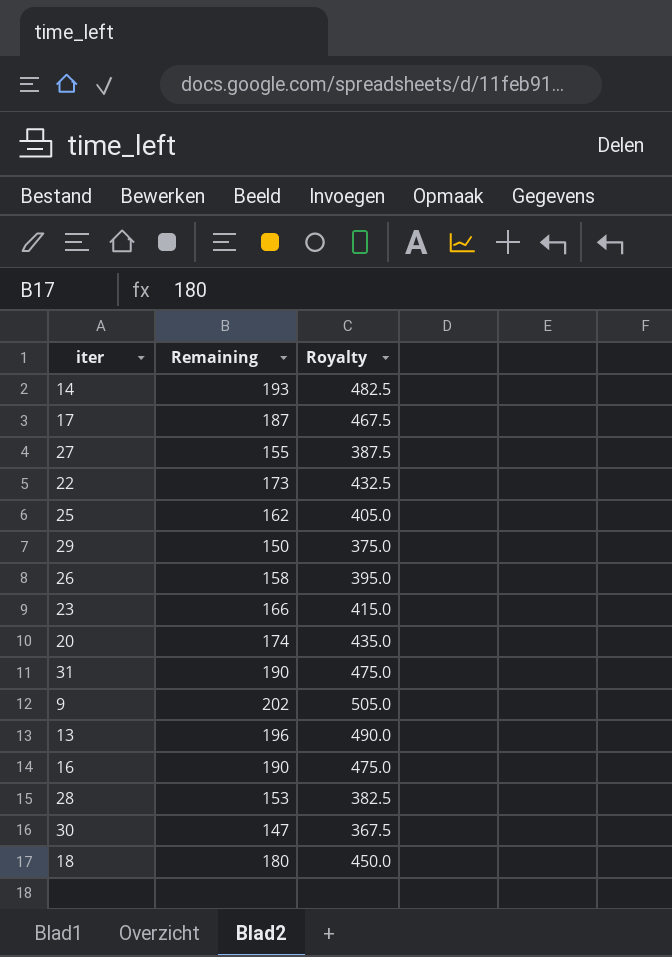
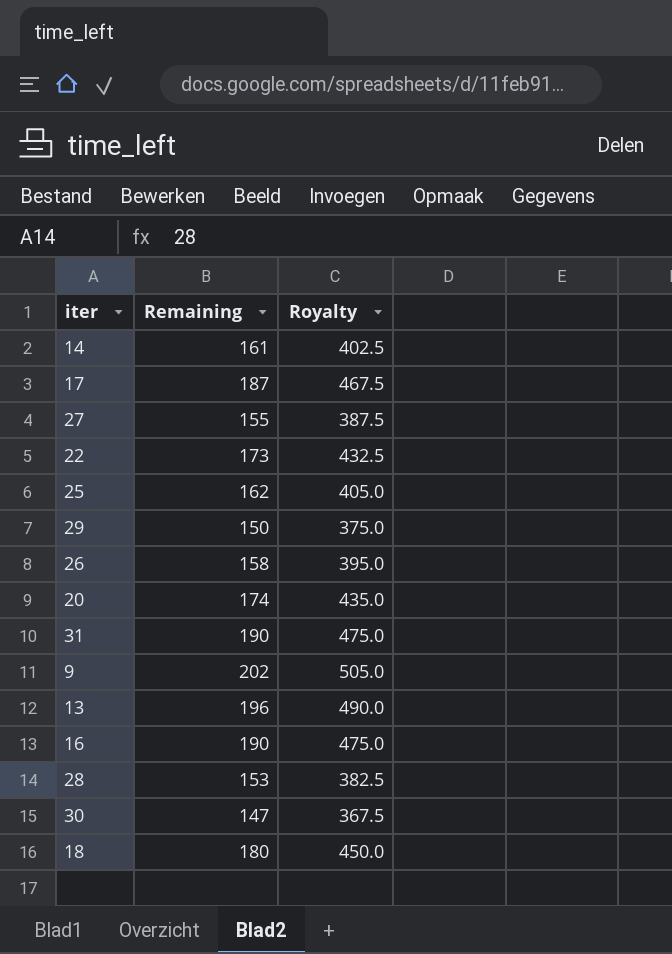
row 23: 166 | 415.0 -> none
14 | Remaining: 193 -> 161
14 | Royalty: 482.5 -> 402.5

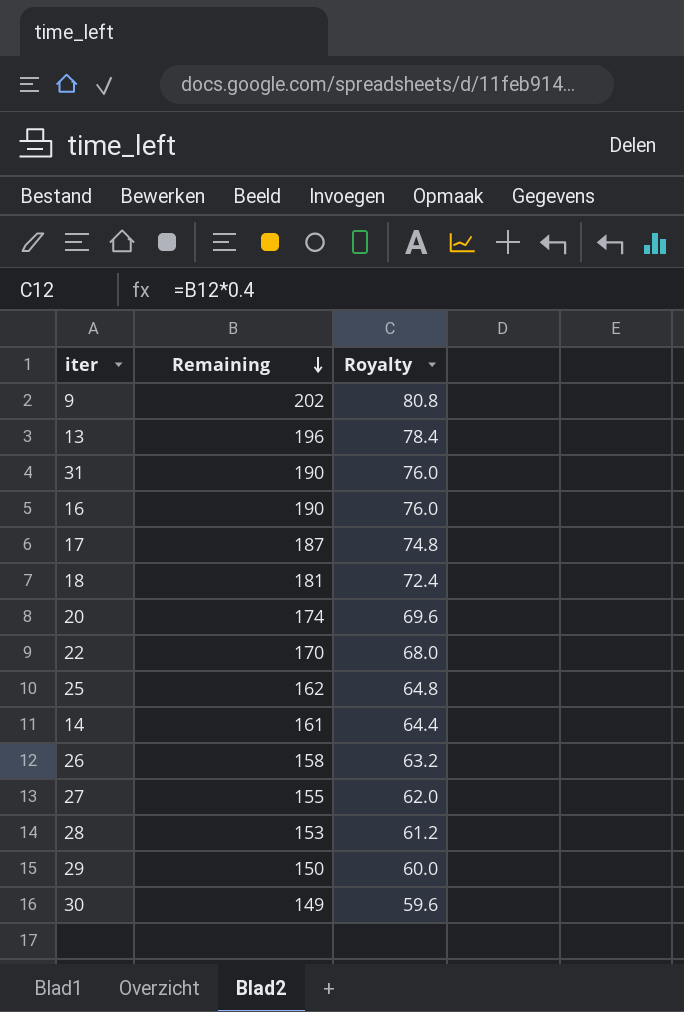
row order: none -> Remaining descending
column Royalty | formula: [Remaining] * 2.5 -> [Remaining] * 0.4
18 | Remaining: 180 -> 181
22 | Remaining: 173 -> 170
30 | Remaining: 147 -> 149

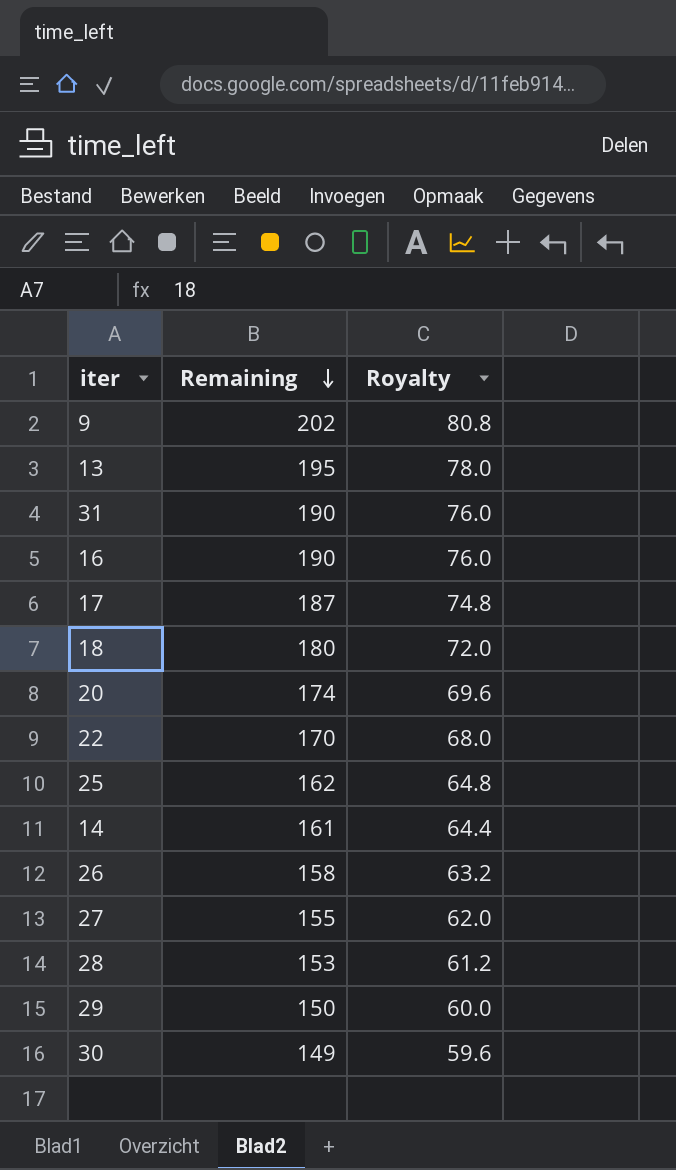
13 | Remaining: 196 -> 195
13 | Royalty: 78.4 -> 78.0
18 | Remaining: 181 -> 180
18 | Royalty: 72.4 -> 72.0

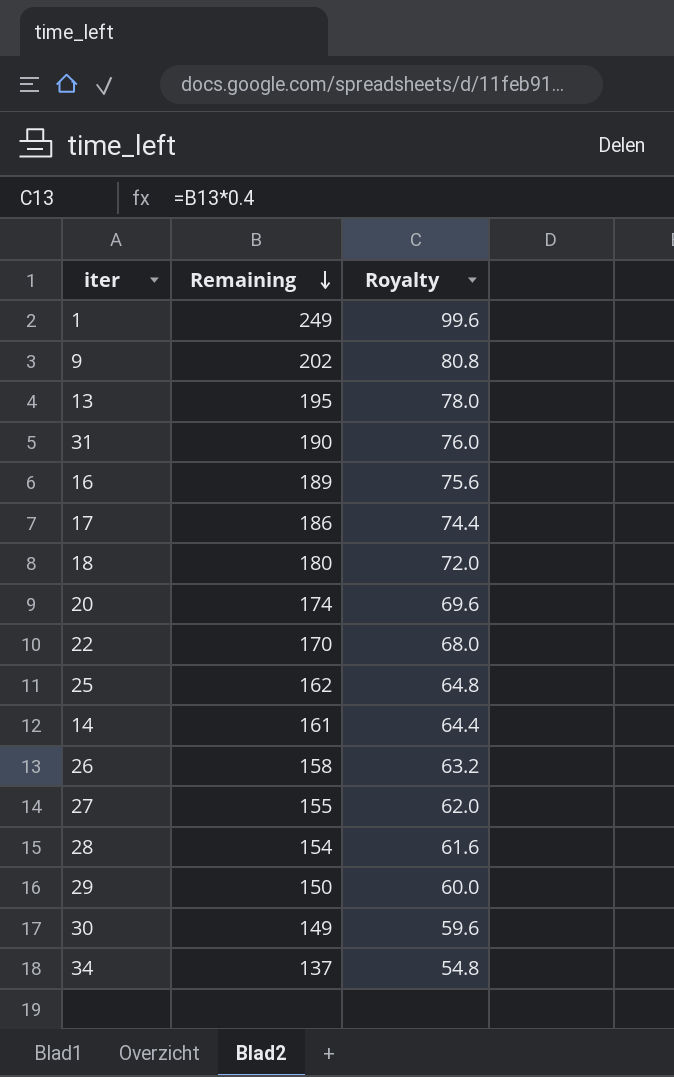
row 1: none -> 249 | 99.6
16 | Remaining: 190 -> 189
16 | Royalty: 76.0 -> 75.6
17 | Remaining: 187 -> 186
17 | Royalty: 74.8 -> 74.4
28 | Remaining: 153 -> 154
28 | Royalty: 61.2 -> 61.6
row 34: none -> 137 | 54.8

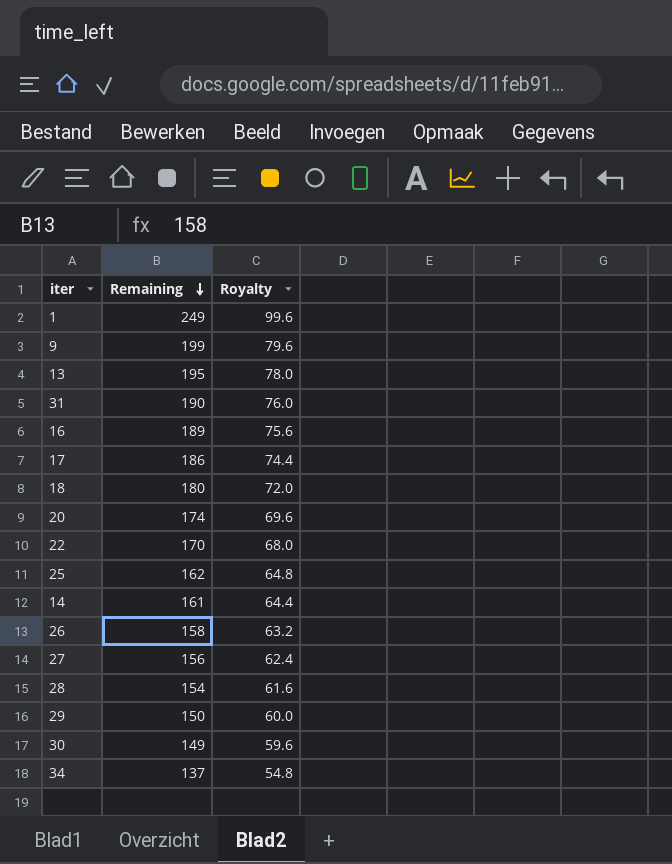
9 | Remaining: 202 -> 199
9 | Royalty: 80.8 -> 79.6
27 | Remaining: 155 -> 156
27 | Royalty: 62.0 -> 62.4

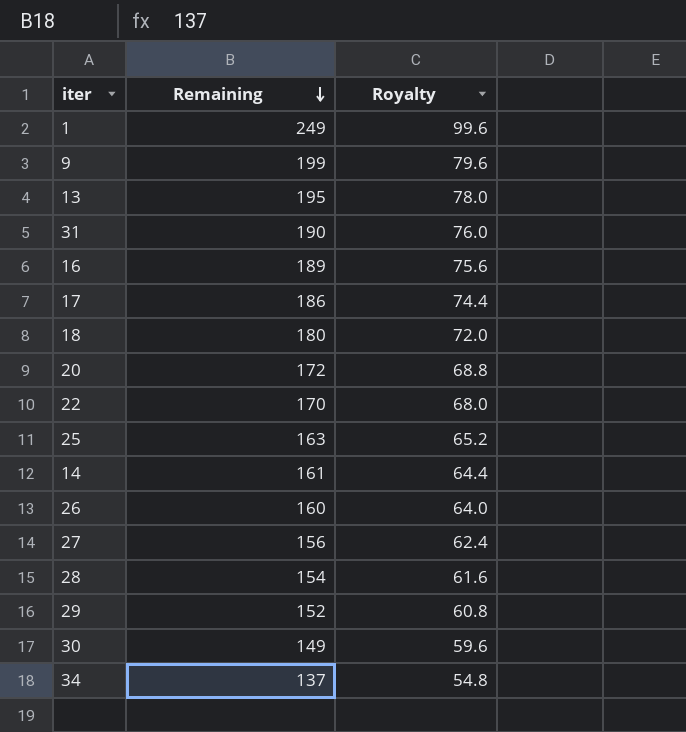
20 | Remaining: 174 -> 172
20 | Royalty: 69.6 -> 68.8
25 | Remaining: 162 -> 163
25 | Royalty: 64.8 -> 65.2
26 | Remaining: 158 -> 160
26 | Royalty: 63.2 -> 64.0
29 | Remaining: 150 -> 152
29 | Royalty: 60.0 -> 60.8

